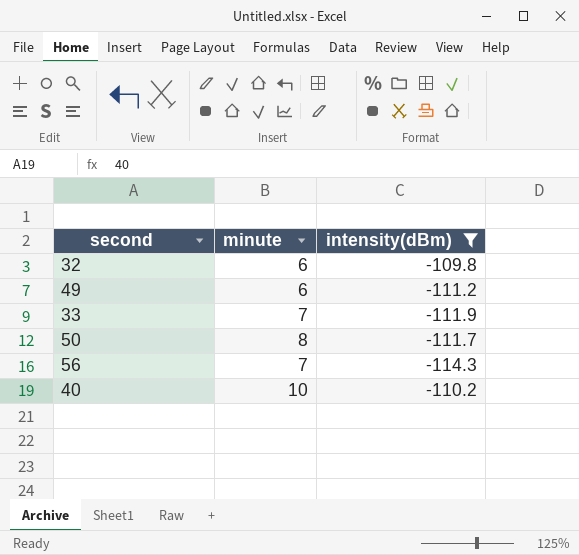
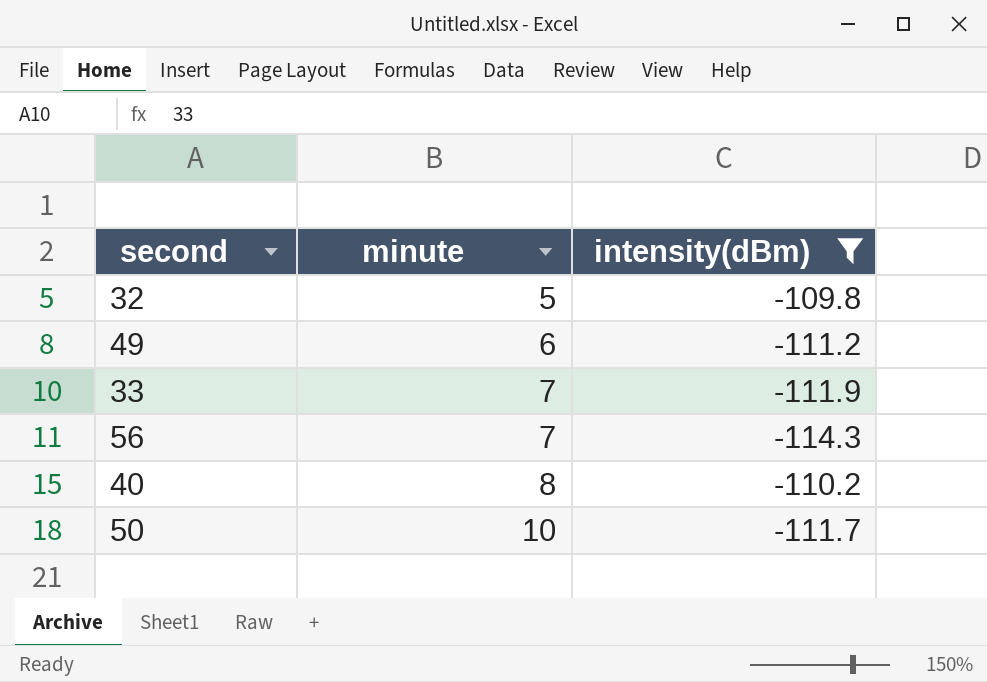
row order: none -> minute ascending
32 | minute: 6 -> 5
40 | minute: 10 -> 8
50 | minute: 8 -> 10

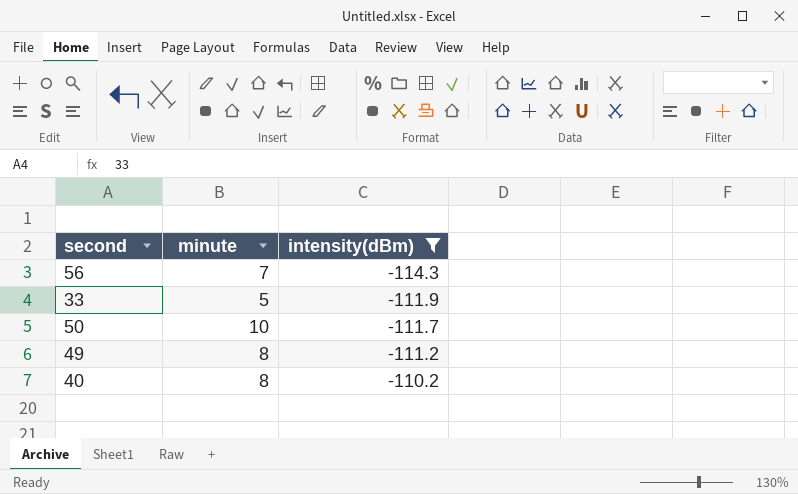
row order: minute ascending -> intensity(dBm) ascending
row 32: 5 | -109.8 -> none
33 | minute: 7 -> 5
49 | minute: 6 -> 8

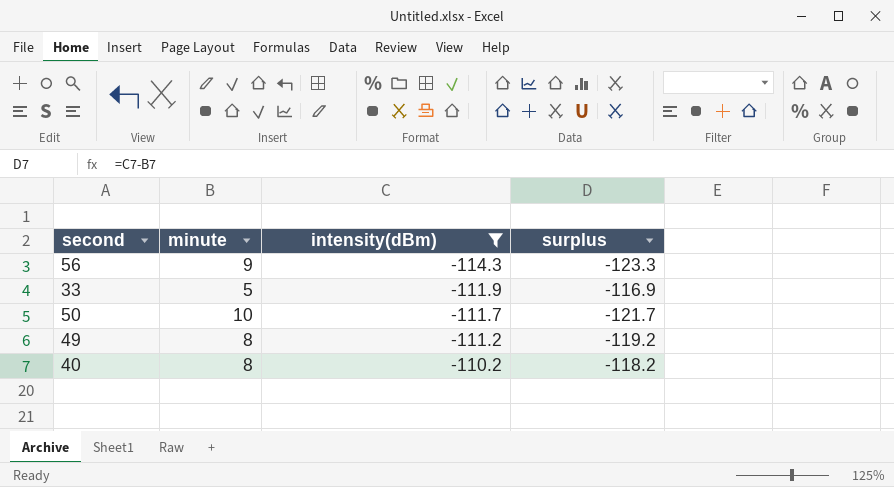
column surplus | formula: none -> [intensity(dBm)] - [minute]
56 | minute: 7 -> 9

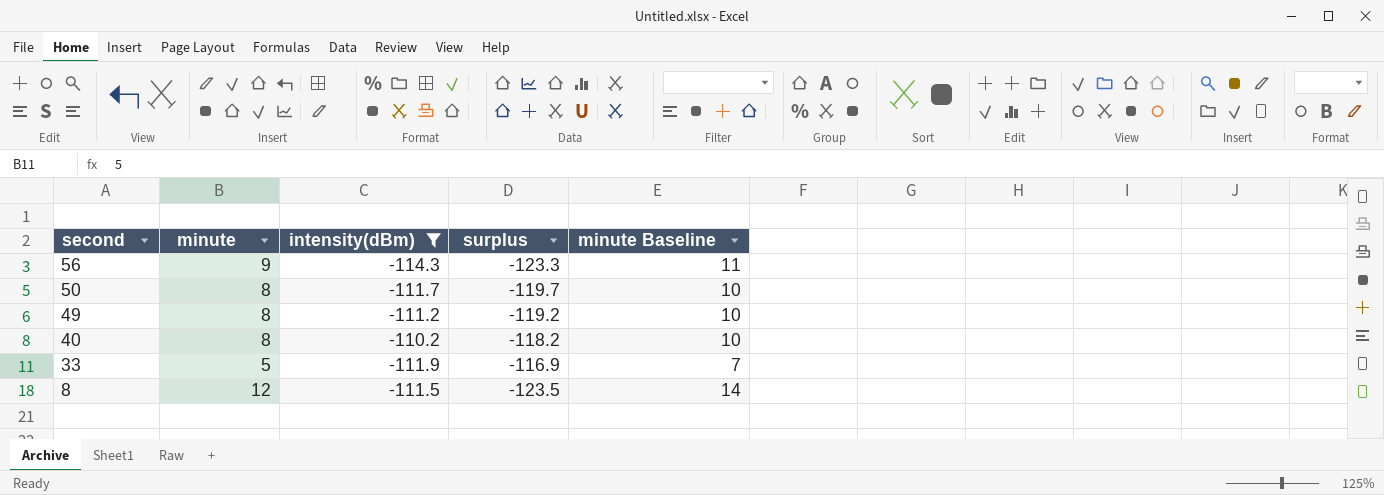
row order: intensity(dBm) ascending -> second descending
column minute Baseline | formula: none -> [minute] + 2
50 | minute: 10 -> 8
50 | surplus: -121.7 -> -119.7
row 8: none -> 12 | -111.5 | -123.5 | 14

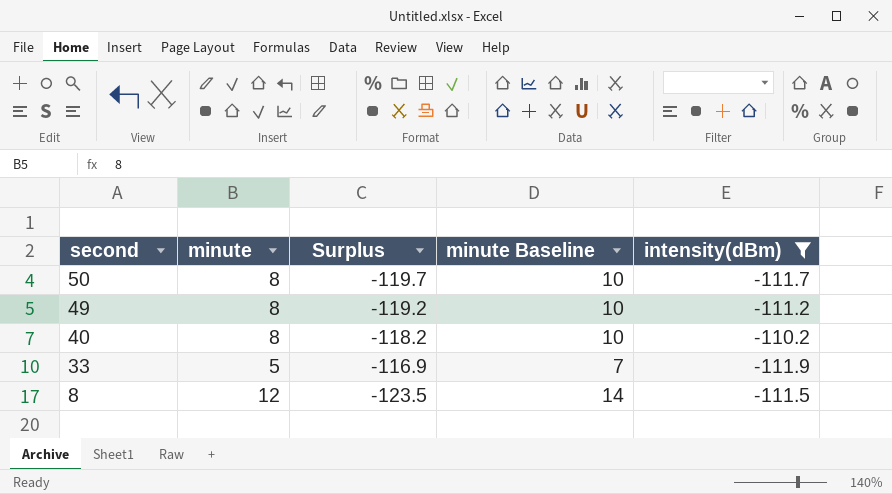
column name: surplus -> Surplus
column intensity(dBm) | position: 3 -> 5
row 56: 9 | -114.3 | -123.3 | 11 -> none

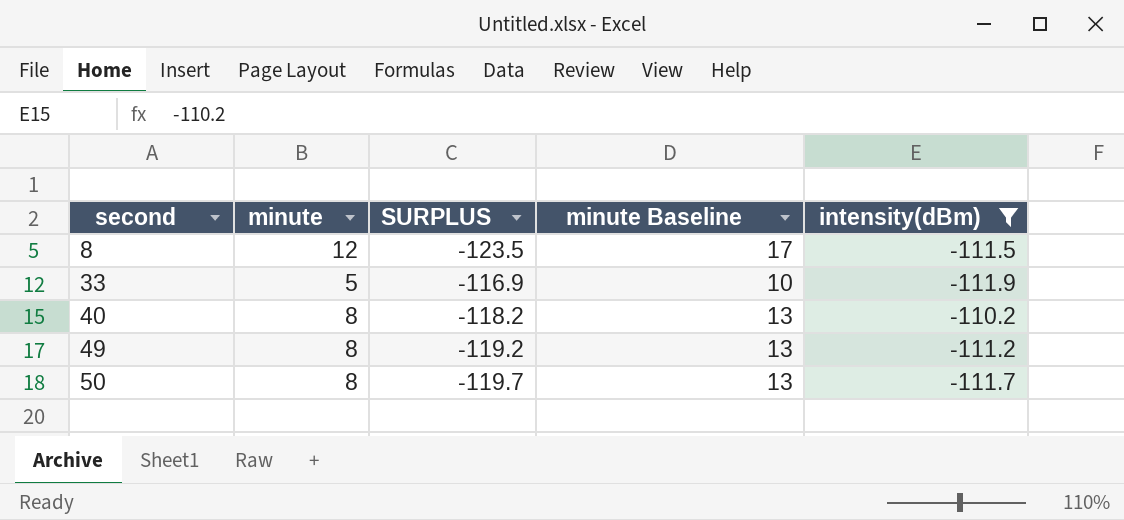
row order: second descending -> second ascending
column name: Surplus -> SURPLUS
column minute Baseline | formula: [minute] + 2 -> [minute] + 5

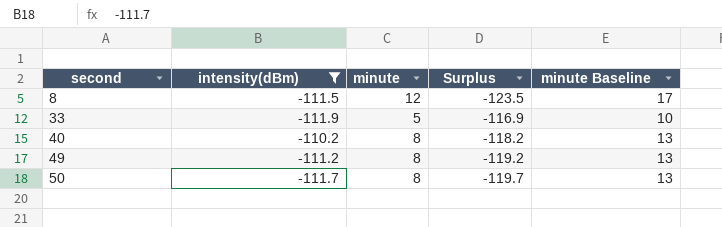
column intensity(dBm) | position: 5 -> 2
column name: SURPLUS -> Surplus

